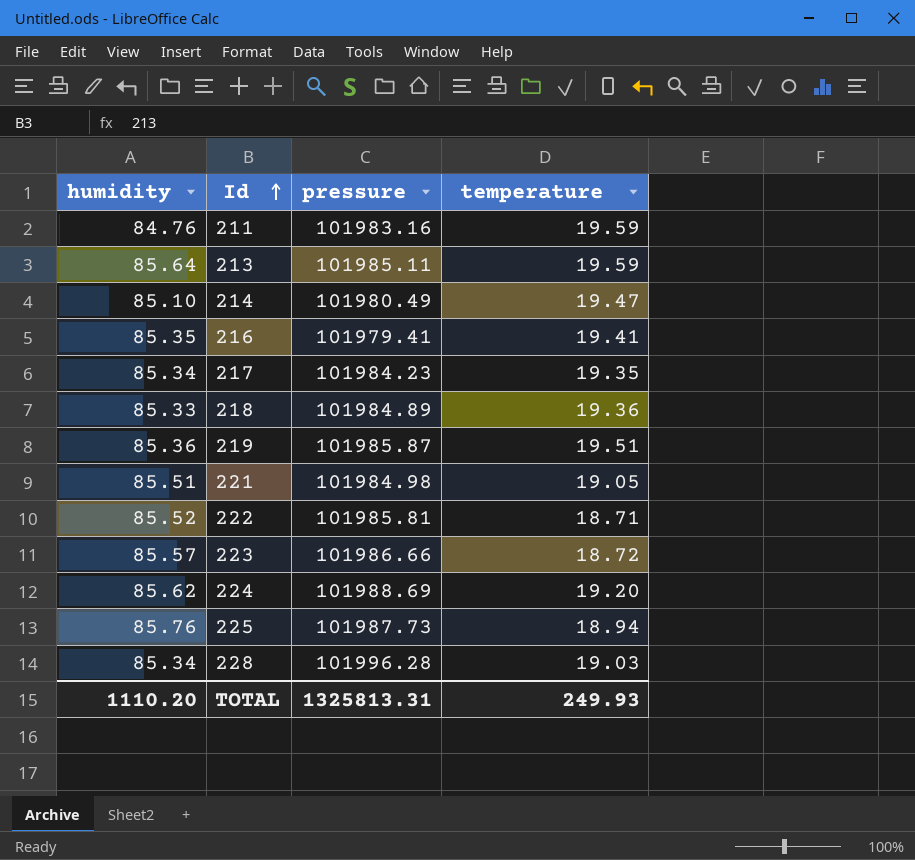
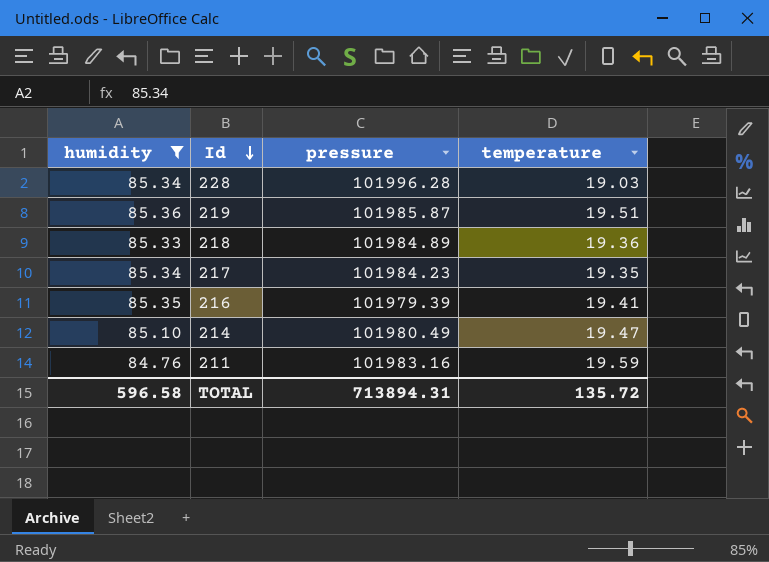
filter: none -> humidity <= 85.36
row order: Id ascending -> Id descending
216 | pressure: 101979.41 -> 101979.39
TOTAL | humidity: 1110.20 -> 596.58
TOTAL | pressure: 1325813.31 -> 713894.31
TOTAL | temperature: 249.93 -> 135.72

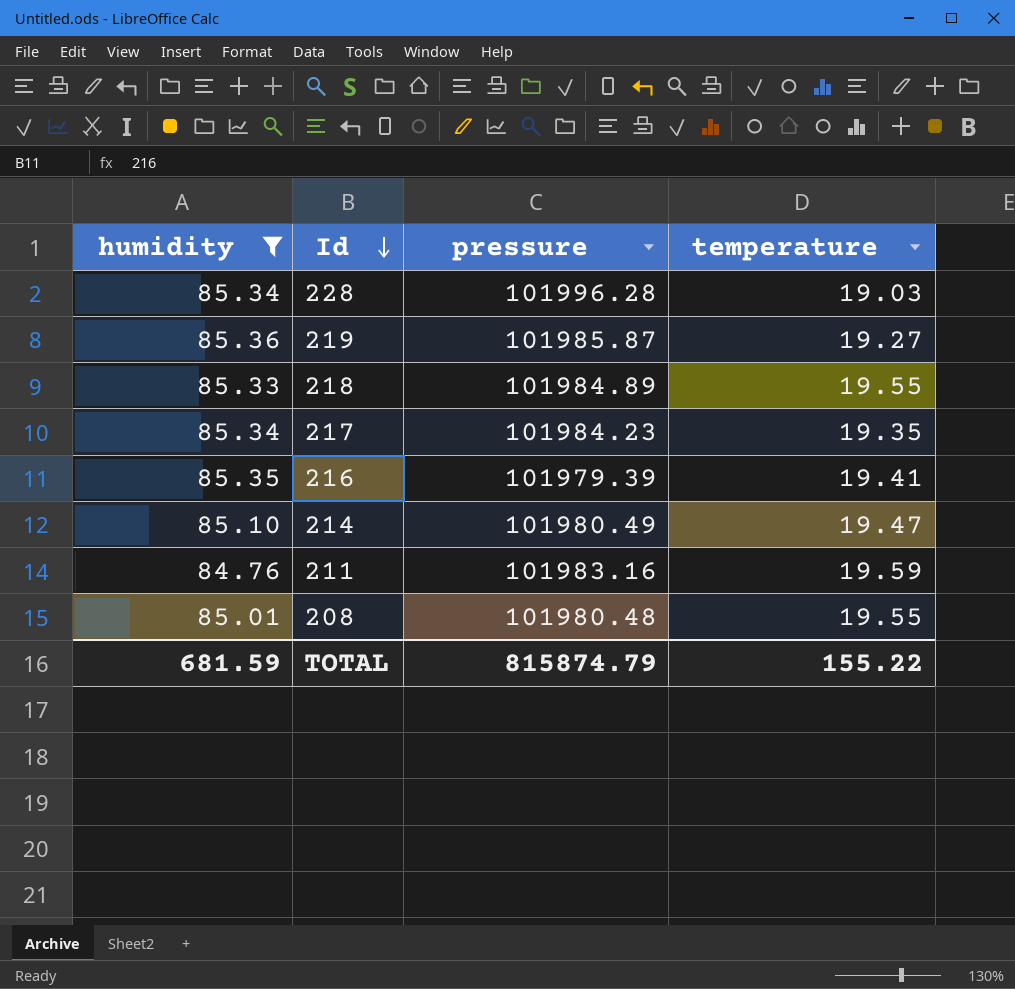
219 | temperature: 19.51 -> 19.27
218 | temperature: 19.36 -> 19.55
row 208: none -> 85.01 | 101980.48 | 19.55
TOTAL | humidity: 596.58 -> 681.59
TOTAL | pressure: 713894.31 -> 815874.79
TOTAL | temperature: 135.72 -> 155.22

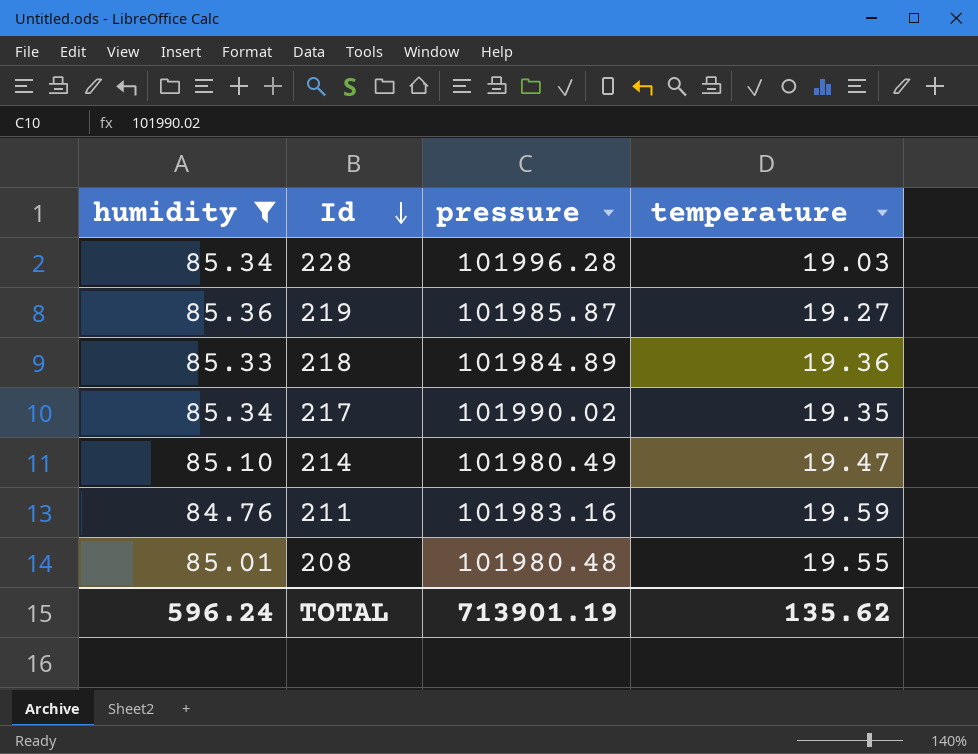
row 216: 85.35 | 101979.39 | 19.41 -> none
218 | temperature: 19.55 -> 19.36
217 | pressure: 101984.23 -> 101990.02
TOTAL | humidity: 681.59 -> 596.24
TOTAL | pressure: 815874.79 -> 713901.19
TOTAL | temperature: 155.22 -> 135.62

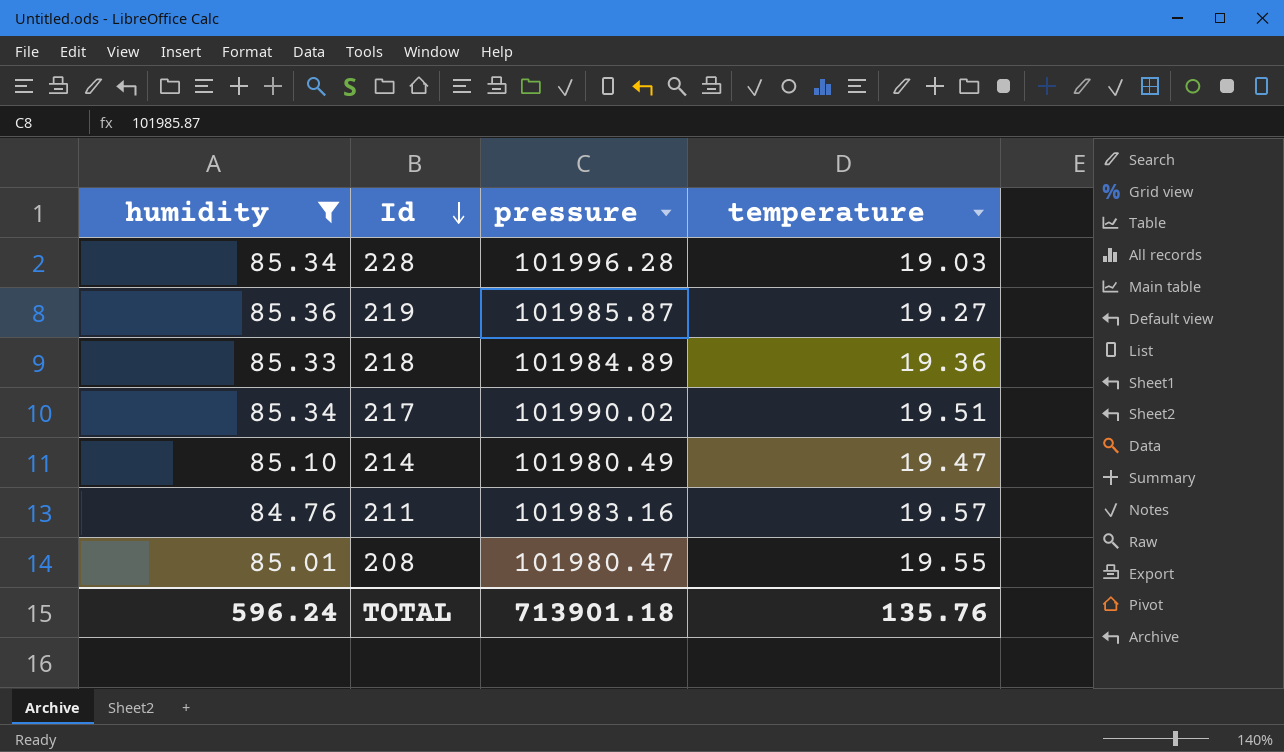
217 | temperature: 19.35 -> 19.51
211 | temperature: 19.59 -> 19.57
208 | pressure: 101980.48 -> 101980.47
TOTAL | pressure: 713901.19 -> 713901.18
TOTAL | temperature: 135.62 -> 135.76

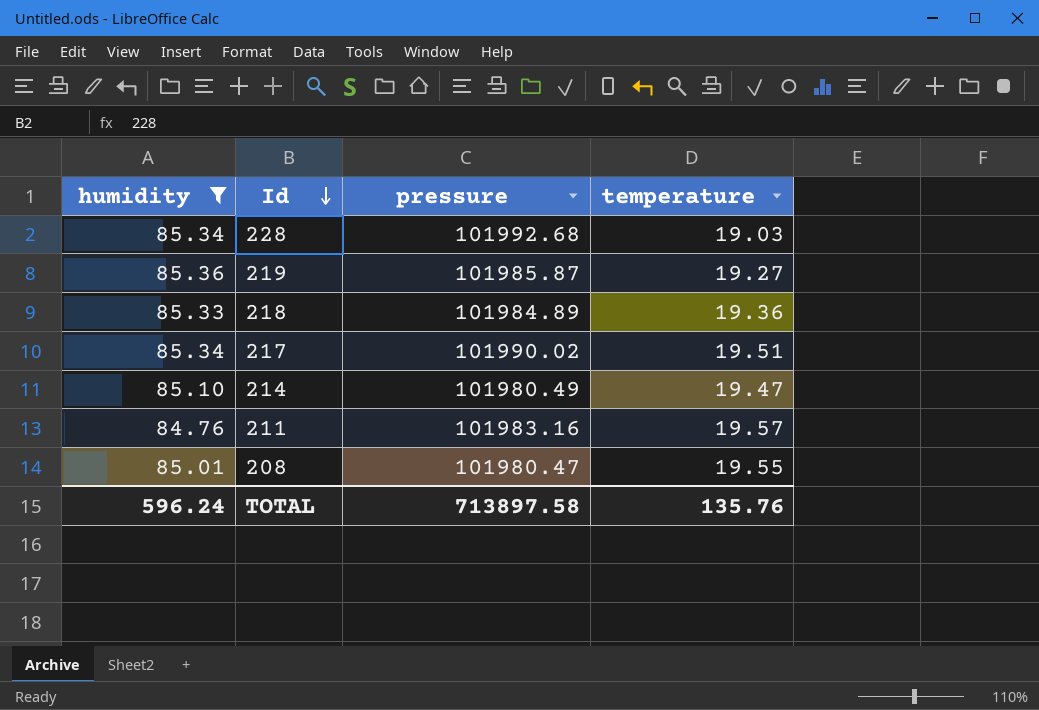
228 | pressure: 101996.28 -> 101992.68
TOTAL | pressure: 713901.18 -> 713897.58

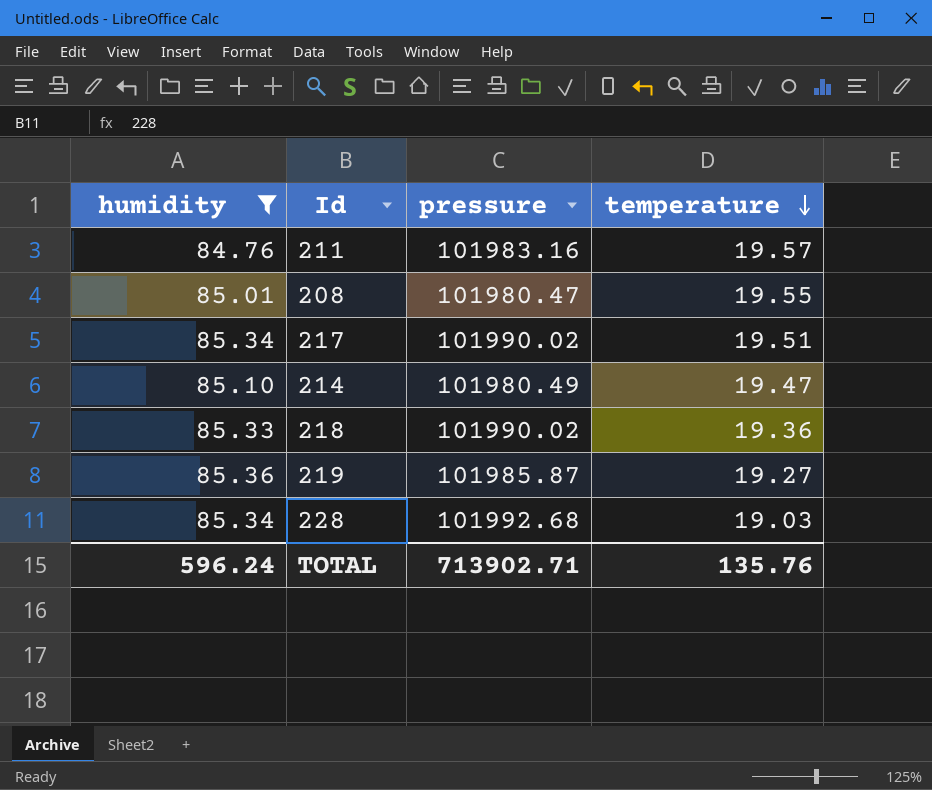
row order: Id descending -> temperature descending
218 | pressure: 101984.89 -> 101990.02
TOTAL | pressure: 713897.58 -> 713902.71

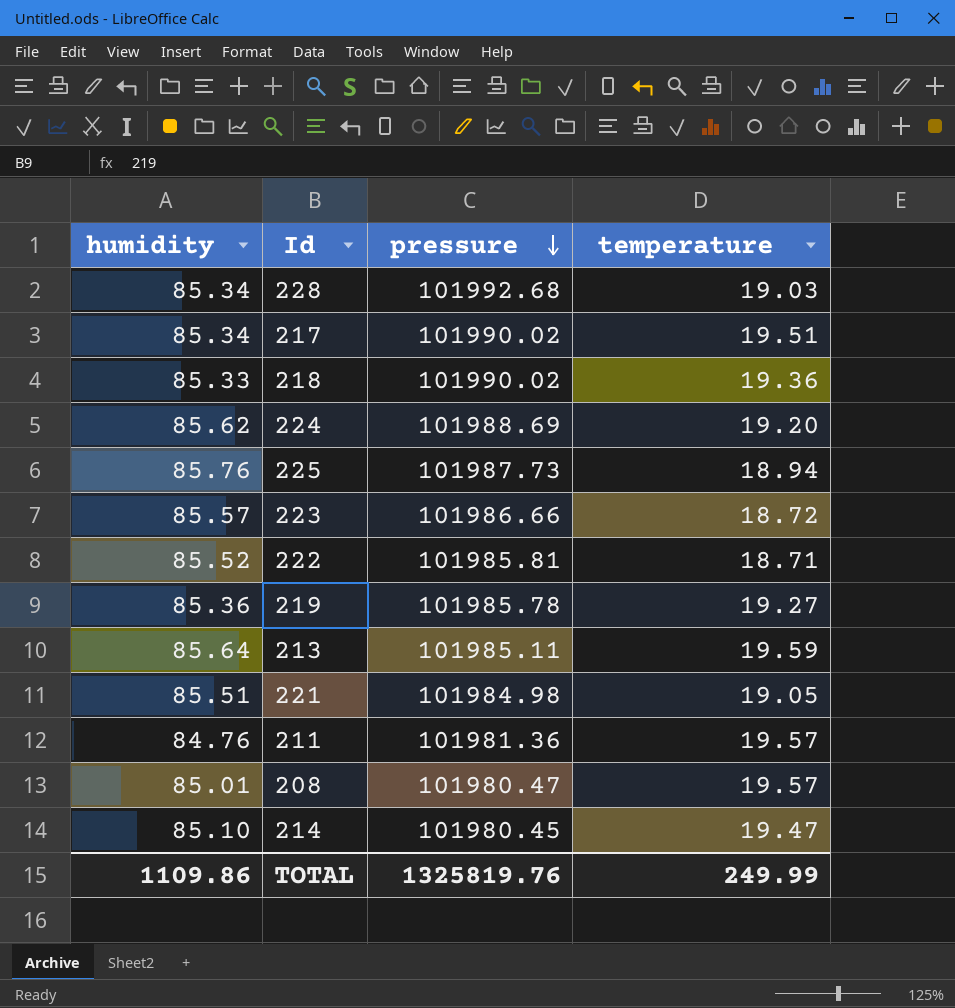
filter: humidity <= 85.36 -> none
row order: temperature descending -> pressure descending
219 | pressure: 101985.87 -> 101985.78
211 | pressure: 101983.16 -> 101981.36
208 | temperature: 19.55 -> 19.57
214 | pressure: 101980.49 -> 101980.45
TOTAL | humidity: 596.24 -> 1109.86
TOTAL | pressure: 713902.71 -> 1325819.76
TOTAL | temperature: 135.76 -> 249.99

